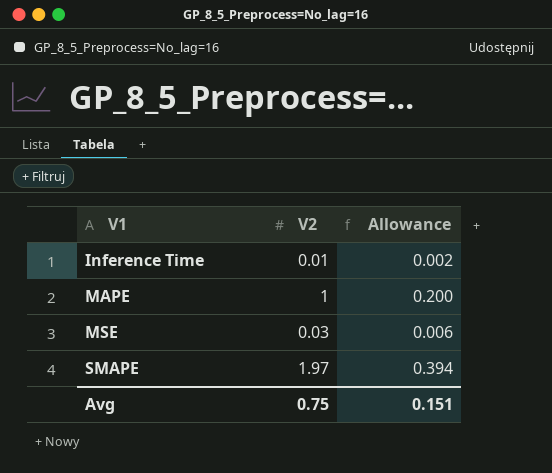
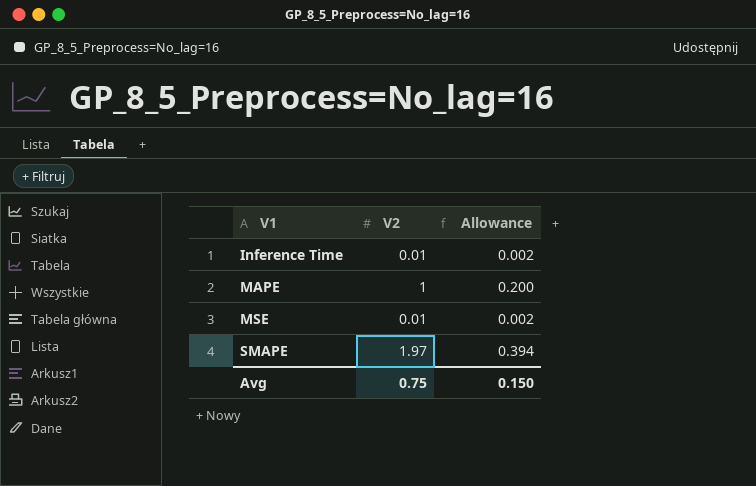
MSE | V2: 0.03 -> 0.01
MSE | Allowance: 0.006 -> 0.002
Avg | Allowance: 0.151 -> 0.150

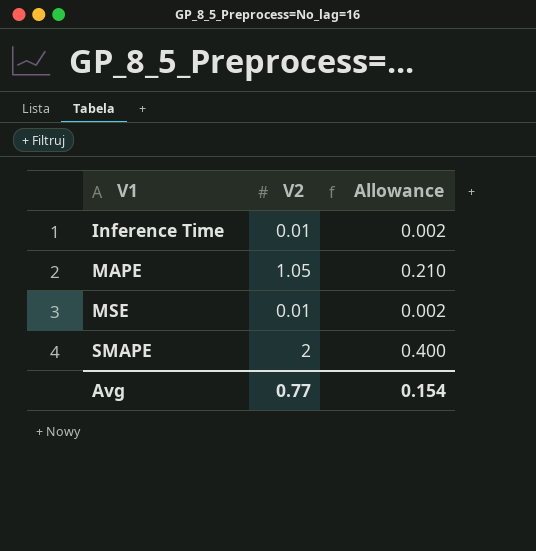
MAPE | V2: 1 -> 1.05
MAPE | Allowance: 0.200 -> 0.210
SMAPE | V2: 1.97 -> 2
SMAPE | Allowance: 0.394 -> 0.400
Avg | V2: 0.75 -> 0.77
Avg | Allowance: 0.150 -> 0.154

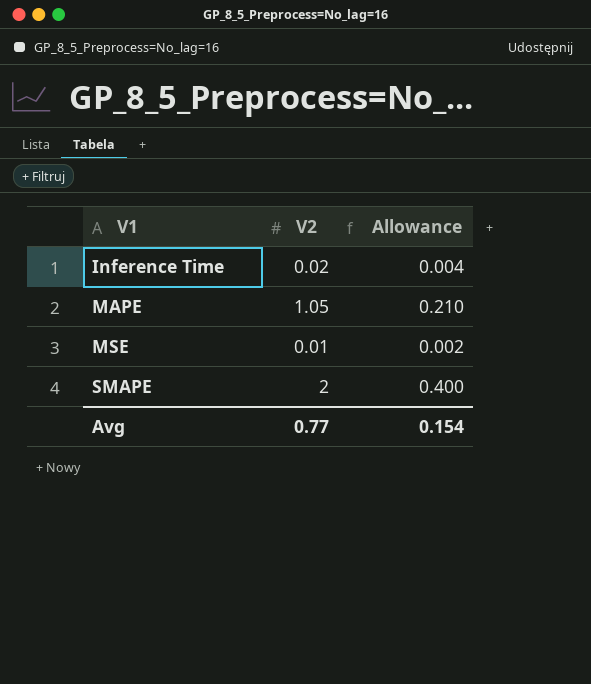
Inference Time | V2: 0.01 -> 0.02
Inference Time | Allowance: 0.002 -> 0.004

